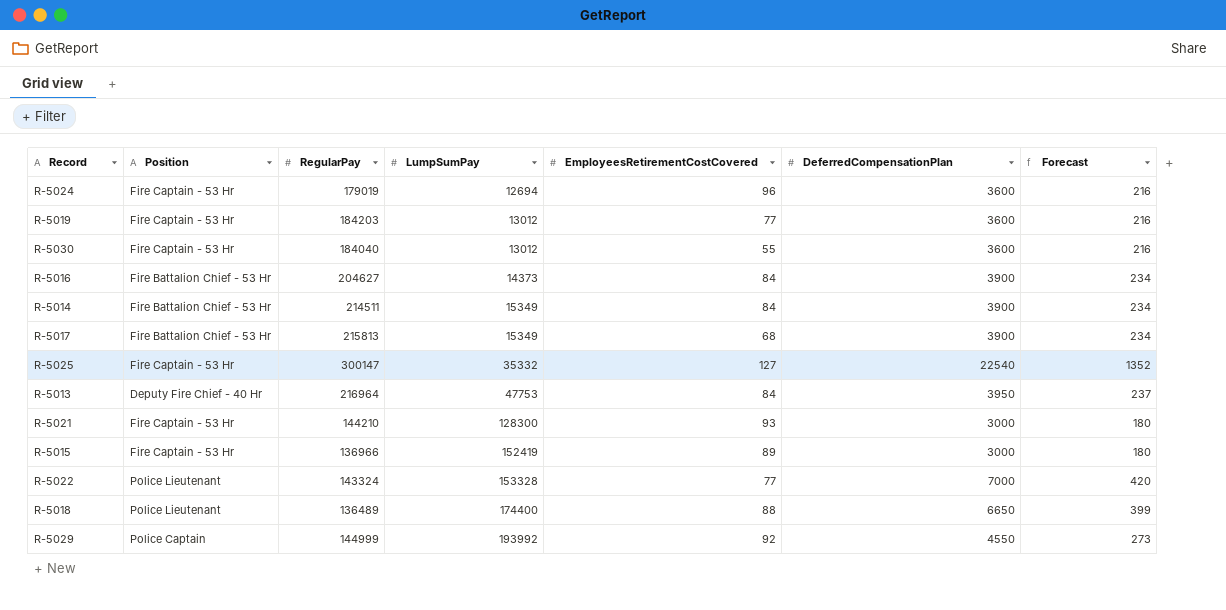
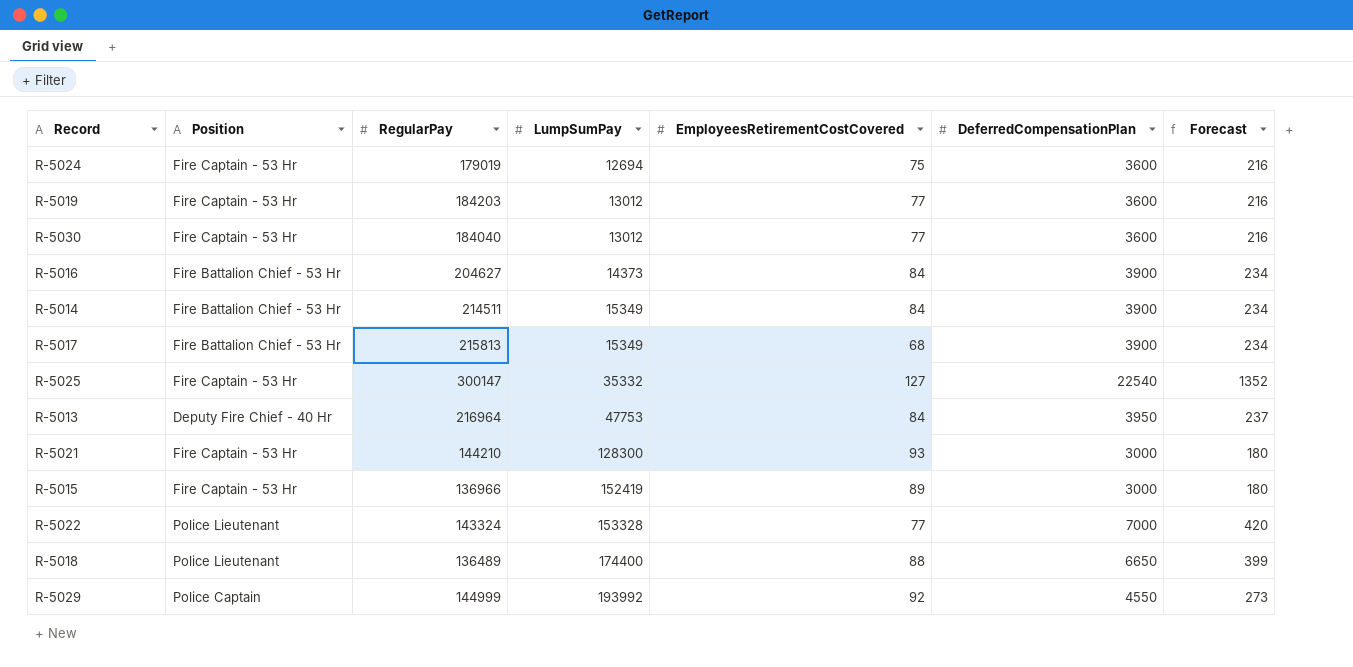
R-5024 | EmployeesRetirementCostCovered: 96 -> 75
R-5030 | EmployeesRetirementCostCovered: 55 -> 77

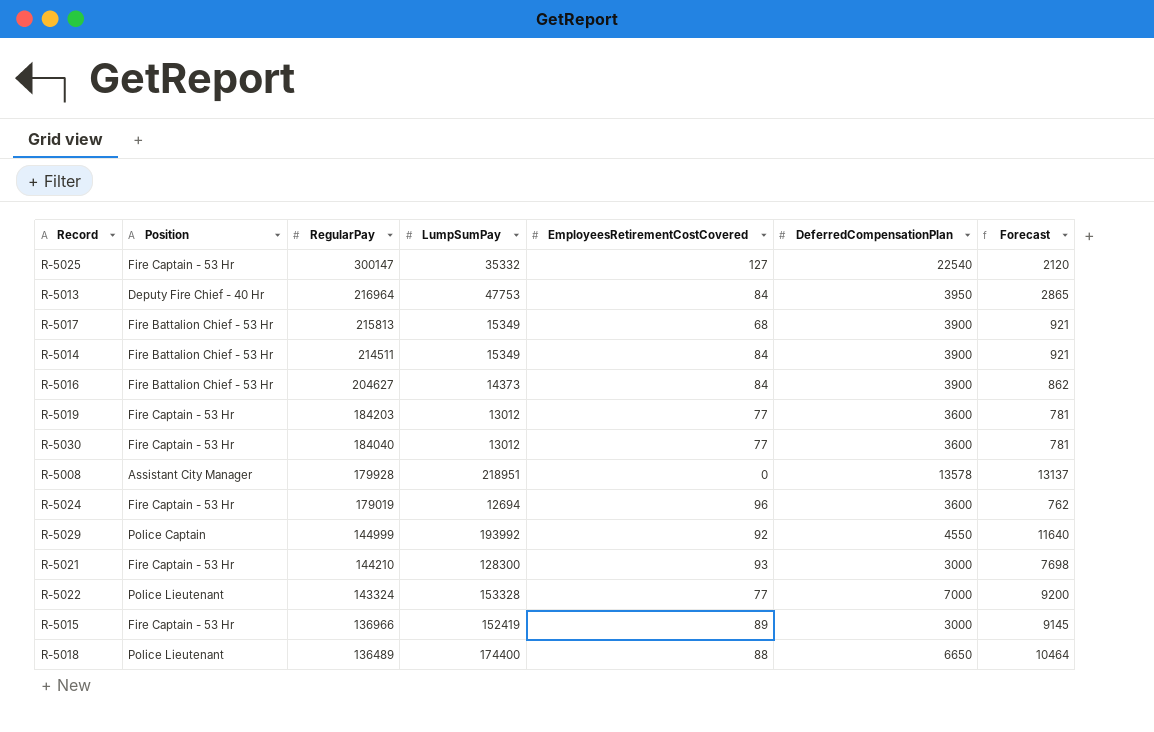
row order: LumpSumPay ascending -> RegularPay descending
column Forecast | formula: [DeferredCompensationPlan] * 0.06 -> [LumpSumPay] * 0.06
row R-5008: none -> Assistant City Manager | 179928 | 218951 | 0 | 13578 | 13137
R-5024 | EmployeesRetirementCostCovered: 75 -> 96

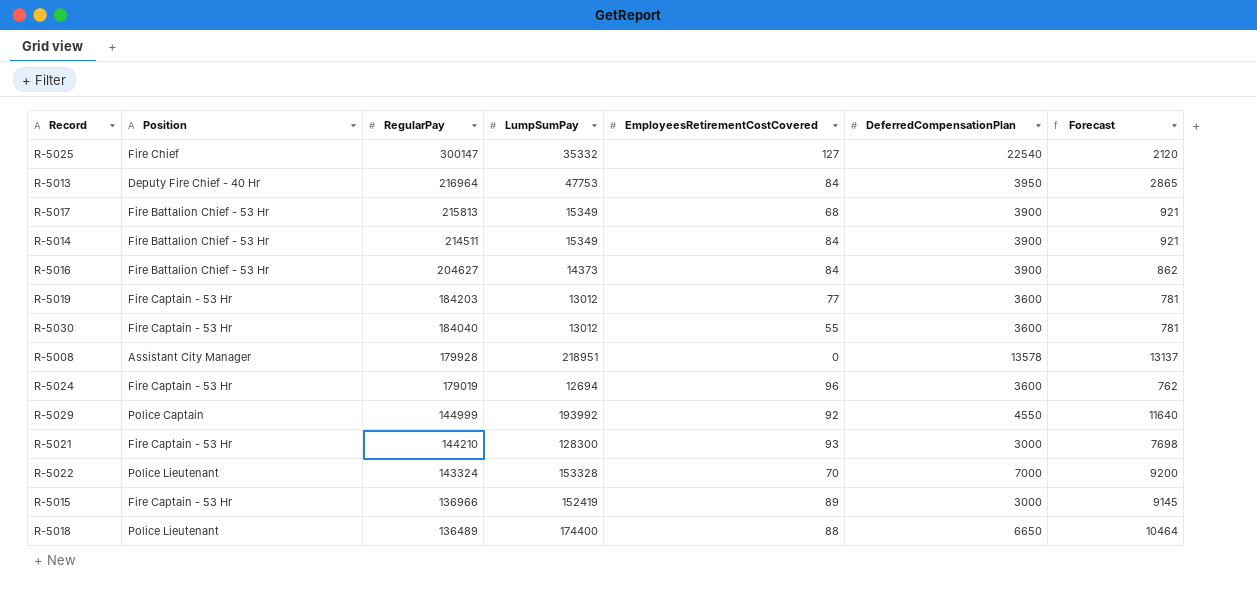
R-5025 | Position: Fire Captain - 53 Hr -> Fire Chief
R-5030 | EmployeesRetirementCostCovered: 77 -> 55
R-5022 | EmployeesRetirementCostCovered: 77 -> 70

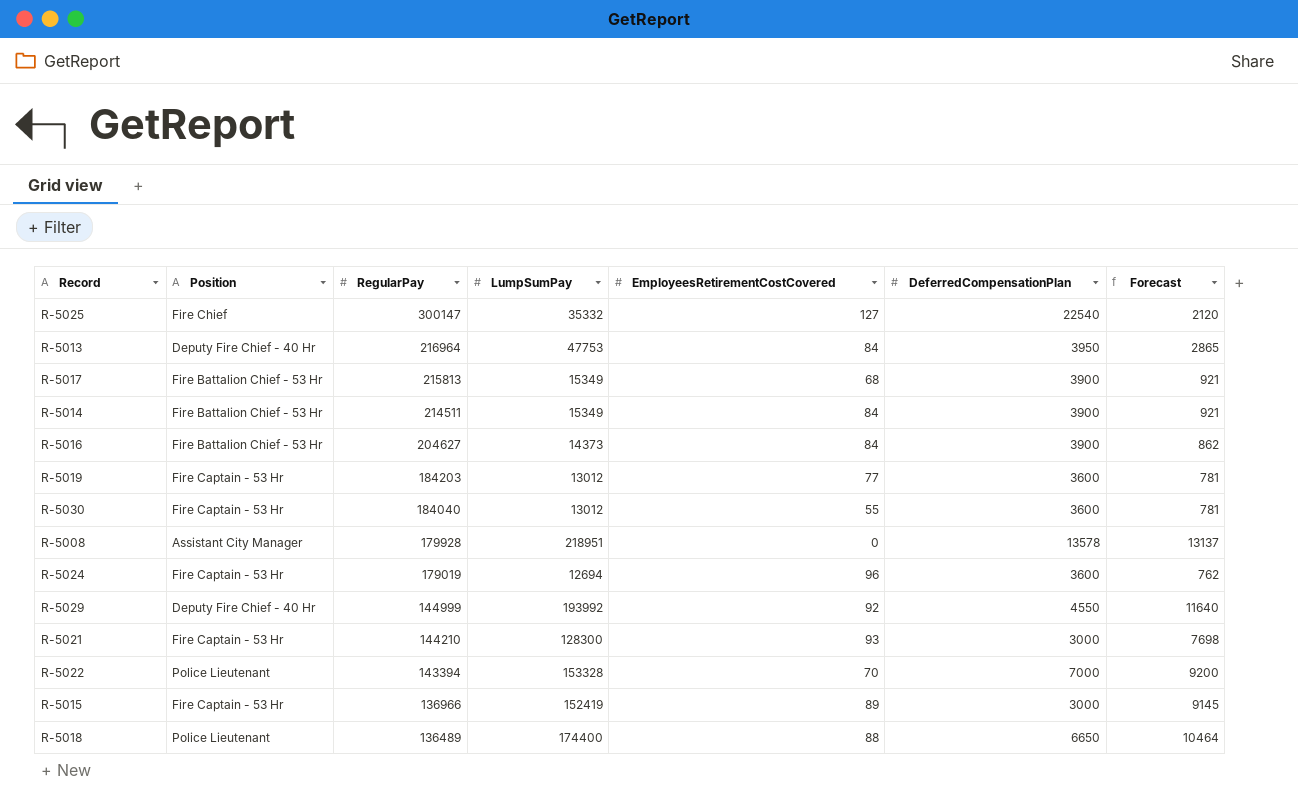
R-5029 | Position: Police Captain -> Deputy Fire Chief - 40 Hr
R-5022 | RegularPay: 143324 -> 143394

